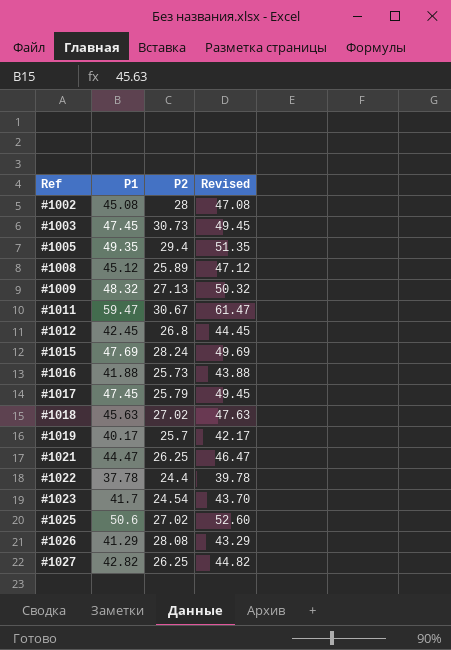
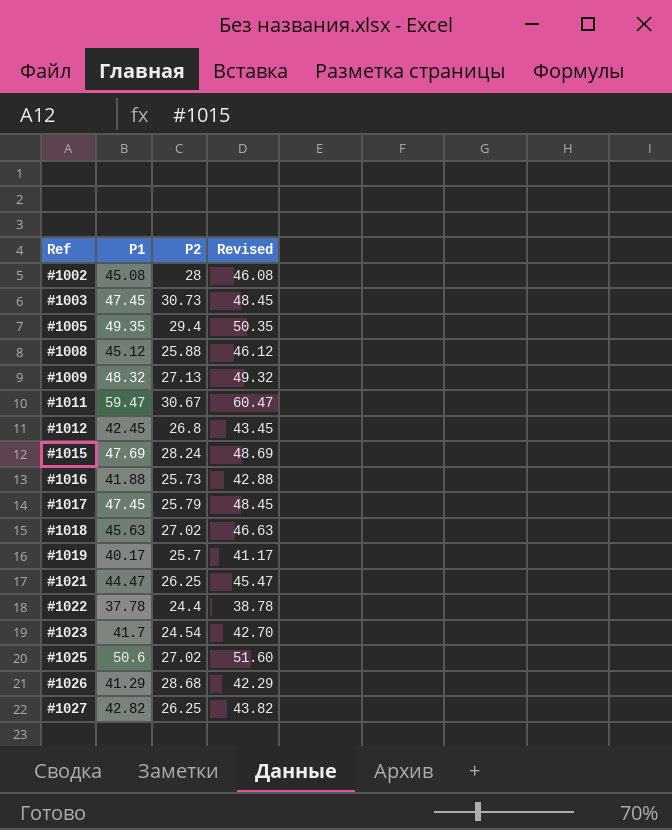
column Revised | formula: [P1] + 2 -> [P1] + 1
#1008 | P2: 25.89 -> 25.88
#1026 | P2: 28.08 -> 28.68

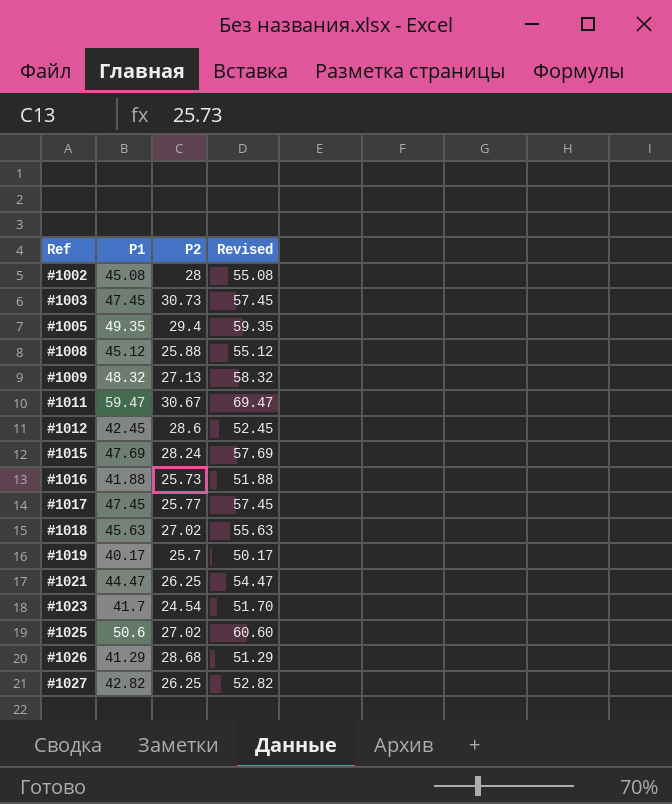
column Revised | formula: [P1] + 1 -> [P1] + 10
row #1022: 37.78 | 24.4 | 38.78 -> none
#1012 | P2: 26.8 -> 28.6
#1017 | P2: 25.79 -> 25.77

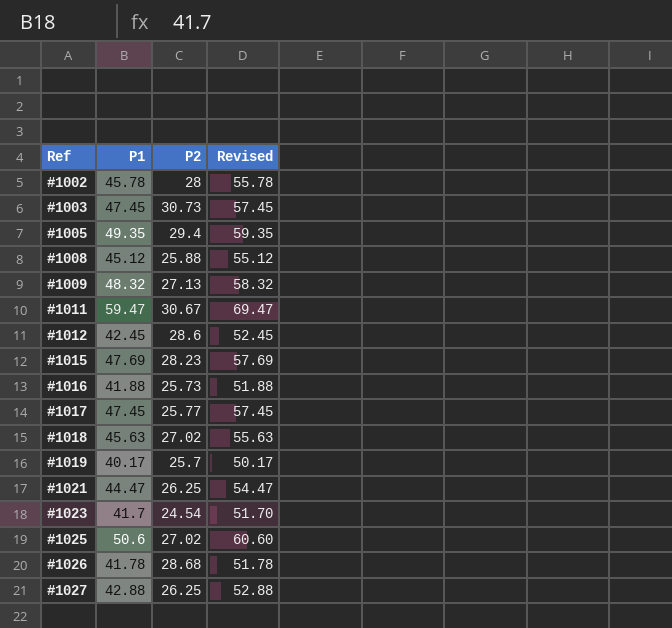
#1002 | P1: 45.08 -> 45.78
#1002 | Revised: 55.08 -> 55.78
#1015 | P2: 28.24 -> 28.23
#1026 | P1: 41.29 -> 41.78
#1026 | Revised: 51.29 -> 51.78
#1027 | P1: 42.82 -> 42.88
#1027 | Revised: 52.82 -> 52.88

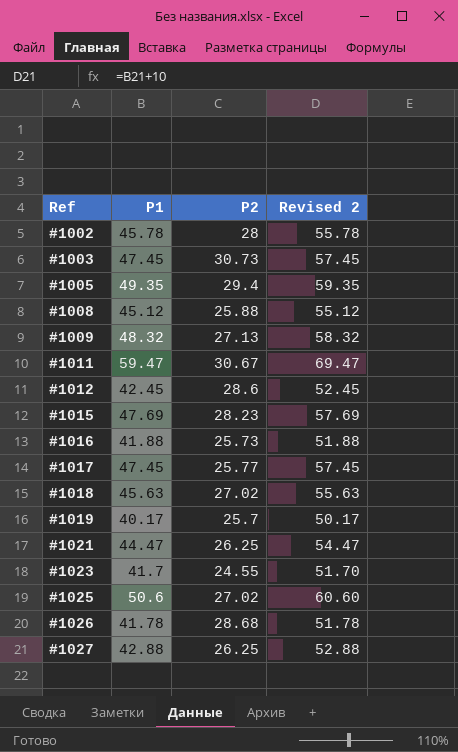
column name: Revised -> Revised 2
#1023 | P2: 24.54 -> 24.55

